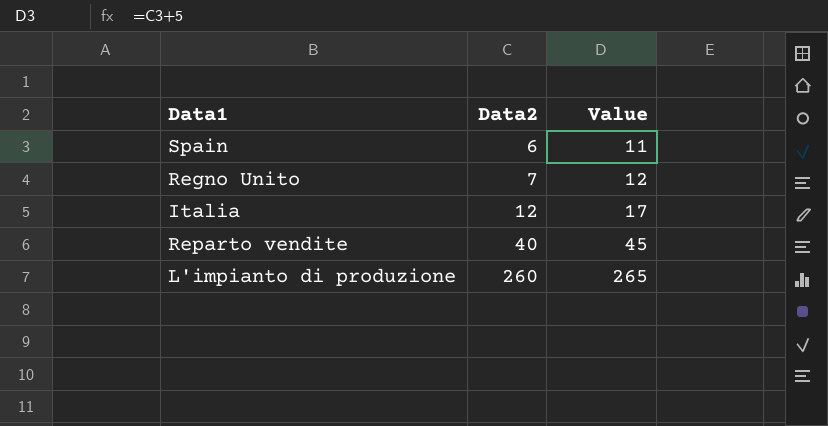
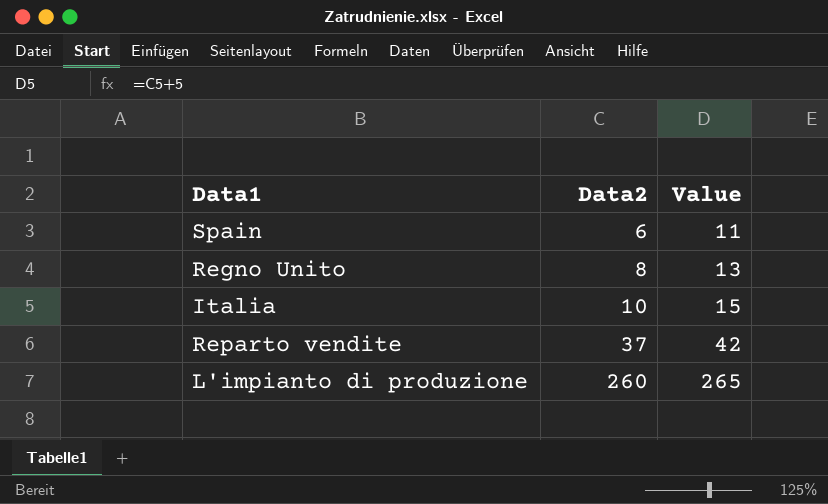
Regno Unito | Data2: 7 -> 8
Regno Unito | Value: 12 -> 13
Italia | Data2: 12 -> 10
Italia | Value: 17 -> 15
Reparto vendite | Data2: 40 -> 37
Reparto vendite | Value: 45 -> 42

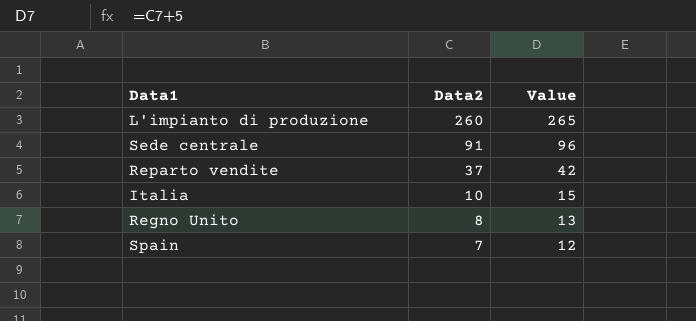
row order: Data2 ascending -> Data2 descending
row Sede centrale: none -> 91 | 96
Spain | Data2: 6 -> 7
Spain | Value: 11 -> 12

